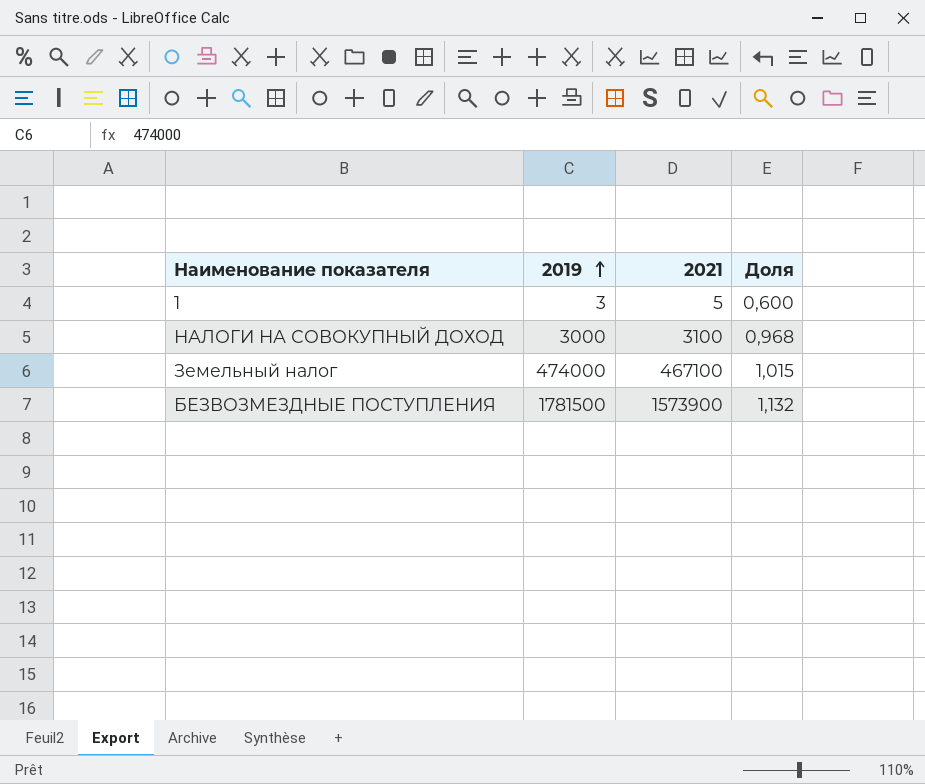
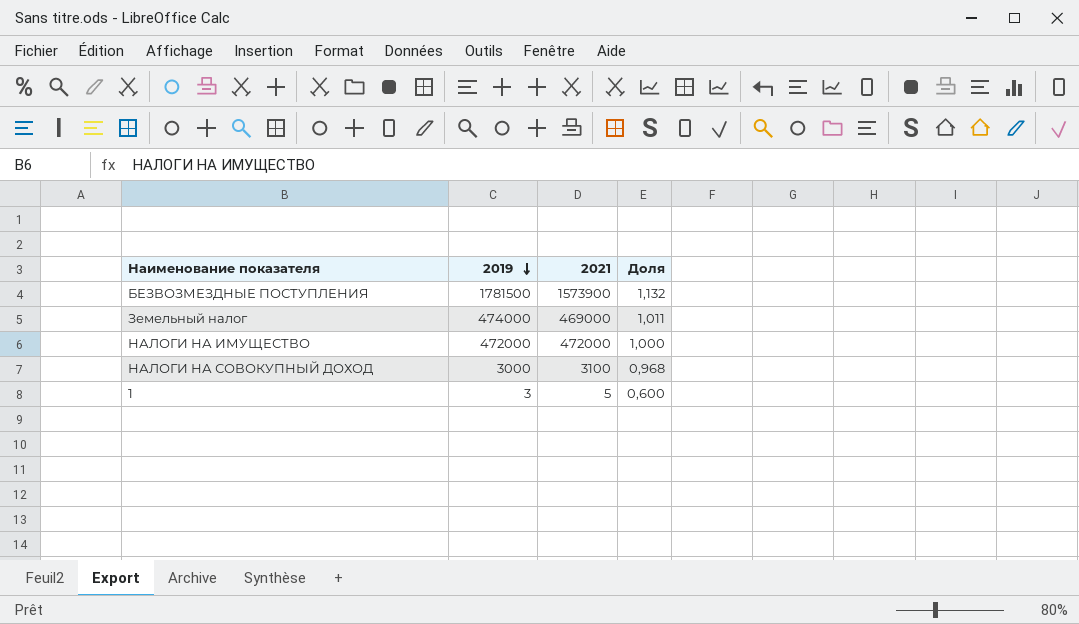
row order: 2019 ascending -> 2019 descending
Земельный налог | 2021: 467100 -> 469000
Земельный налог | Доля: 1,015 -> 1,011
row НАЛОГИ НА ИМУЩЕСТВО: none -> 472000 | 472000 | 1,000

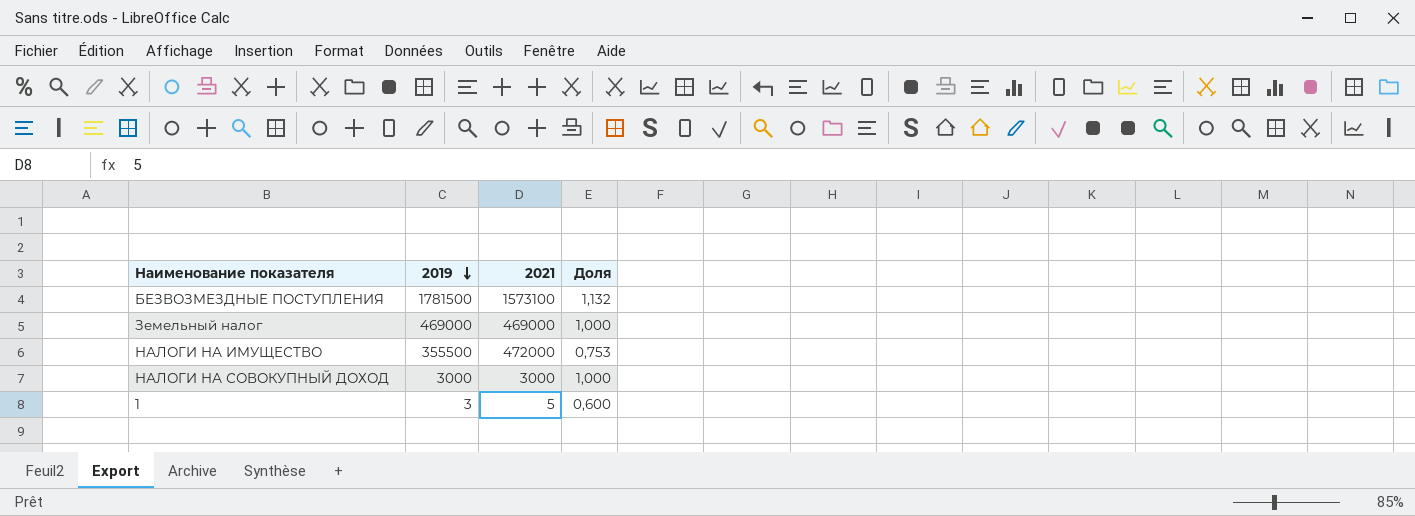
БЕЗВОЗМЕЗДНЫЕ ПОСТУПЛЕНИЯ | 2021: 1573900 -> 1573100
Земельный налог | 2019: 474000 -> 469000
Земельный налог | Доля: 1,011 -> 1,000
НАЛОГИ НА ИМУЩЕСТВО | 2019: 472000 -> 355500
НАЛОГИ НА ИМУЩЕСТВО | Доля: 1,000 -> 0,753
НАЛОГИ НА СОВОКУПНЫЙ ДОХОД | 2021: 3100 -> 3000
НАЛОГИ НА СОВОКУПНЫЙ ДОХОД | Доля: 0,968 -> 1,000

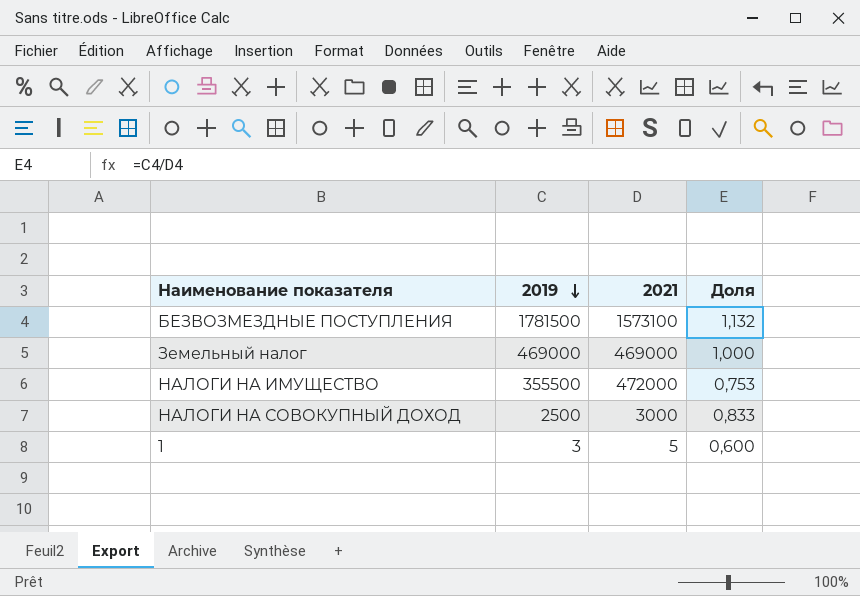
НАЛОГИ НА СОВОКУПНЫЙ ДОХОД | 2019: 3000 -> 2500
НАЛОГИ НА СОВОКУПНЫЙ ДОХОД | Доля: 1,000 -> 0,833

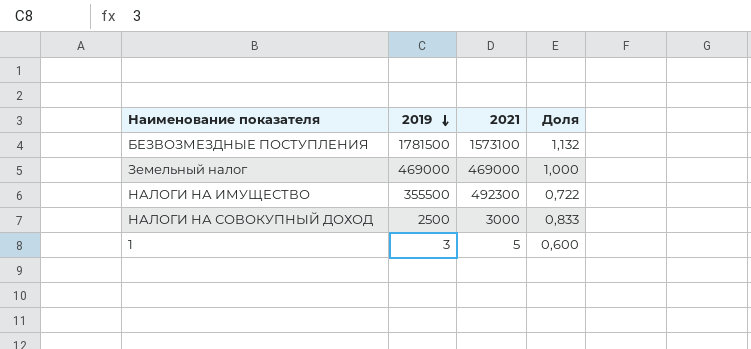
НАЛОГИ НА ИМУЩЕСТВО | 2021: 472000 -> 492300
НАЛОГИ НА ИМУЩЕСТВО | Доля: 0,753 -> 0,722

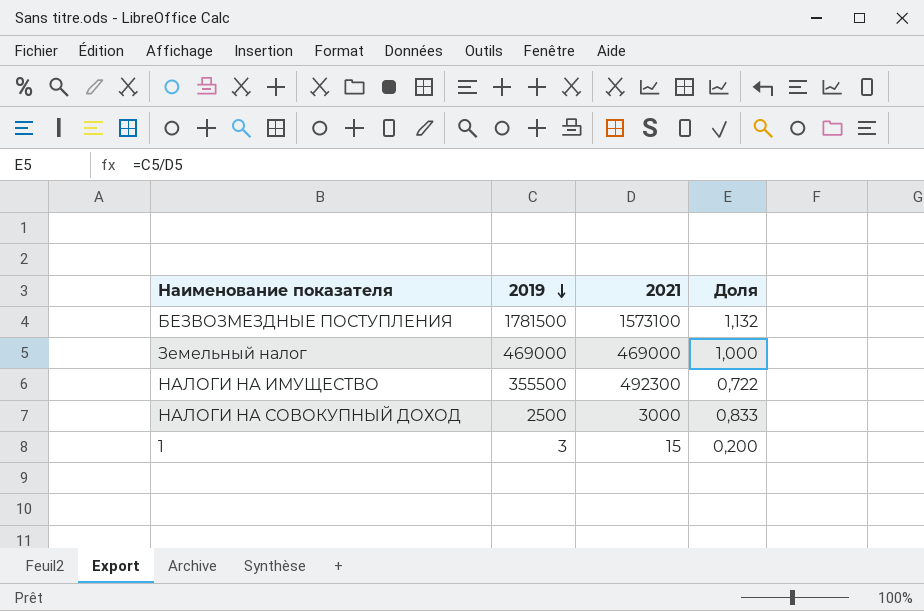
1 | 2021: 5 -> 15
1 | Доля: 0,600 -> 0,200

